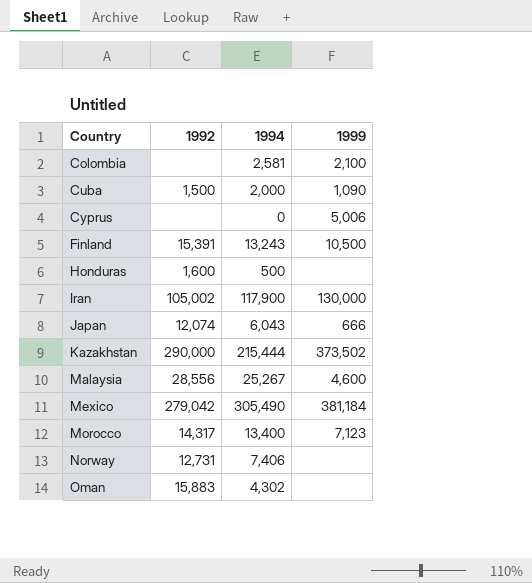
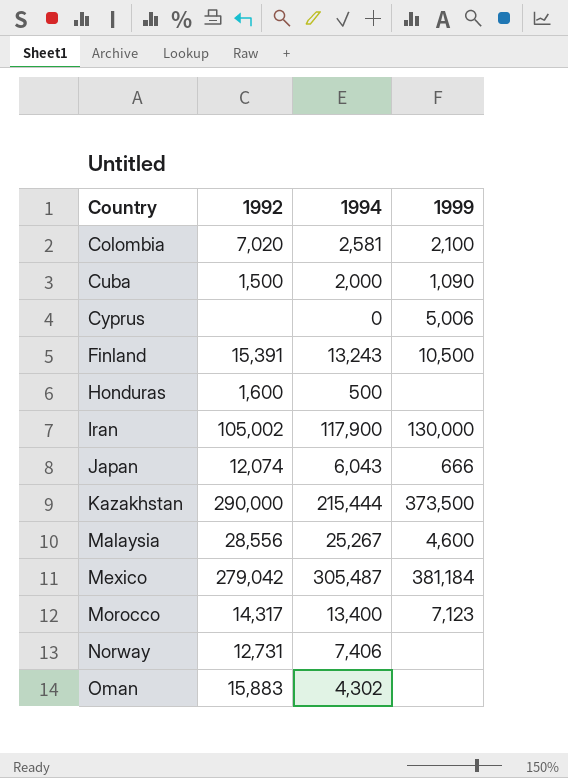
Colombia | 1992: none -> 7,020
Kazakhstan | 1999: 373,502 -> 373,500
Mexico | 1994: 305,490 -> 305,487

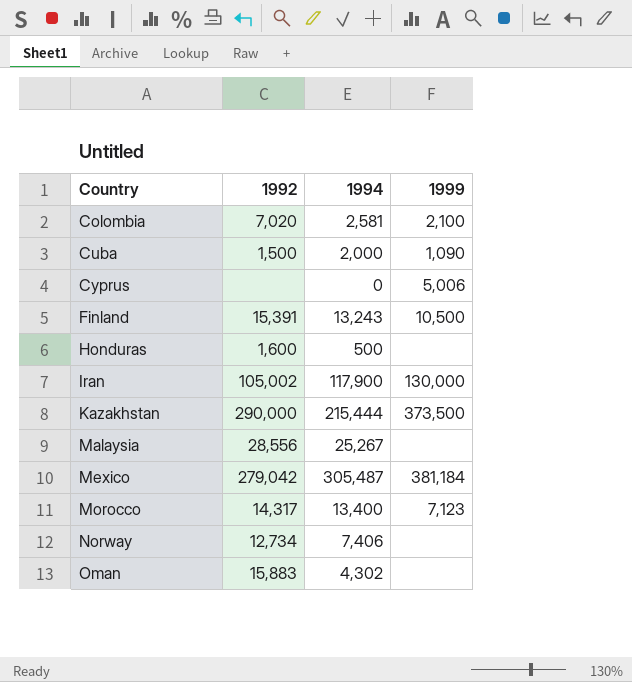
row Japan: 12,074 | 6,043 | 666 -> none
Malaysia | 1999: 4,600 -> none
Norway | 1992: 12,731 -> 12,734

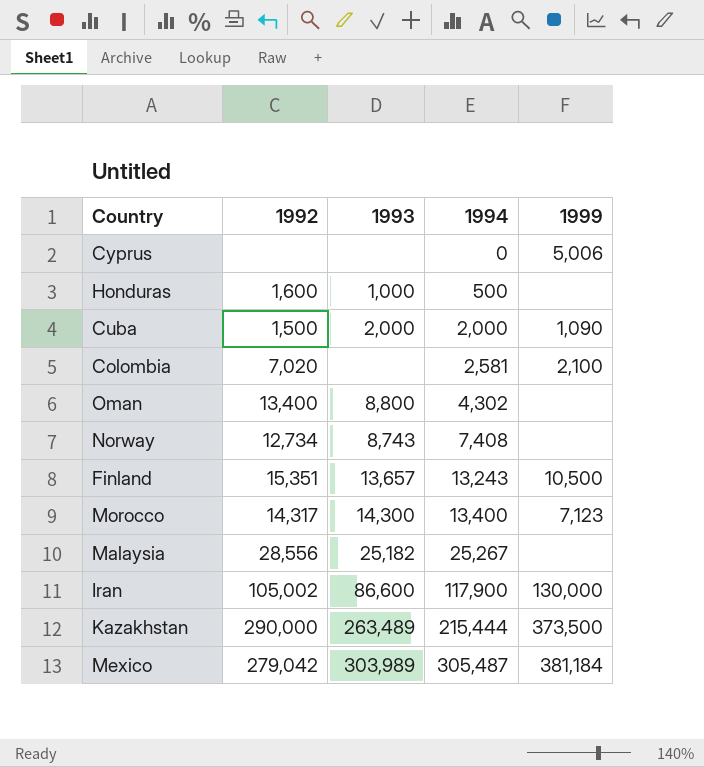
row order: Country ascending -> 1994 ascending
column 1993 | position: none -> 3
Oman | 1992: 15,883 -> 13,400
Norway | 1994: 7,406 -> 7,408
Finland | 1992: 15,391 -> 15,351

